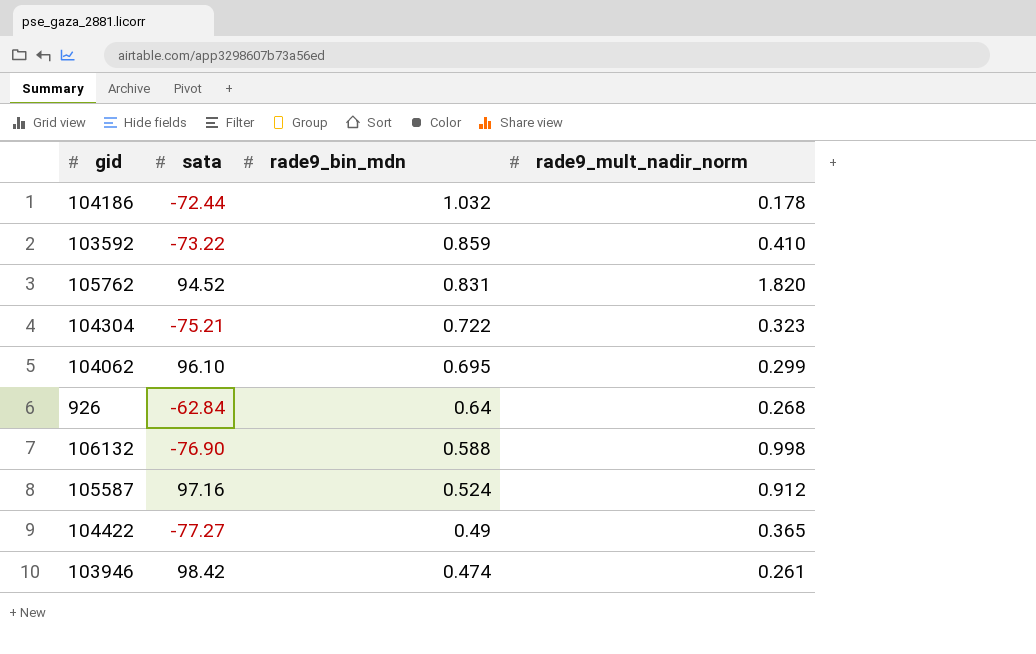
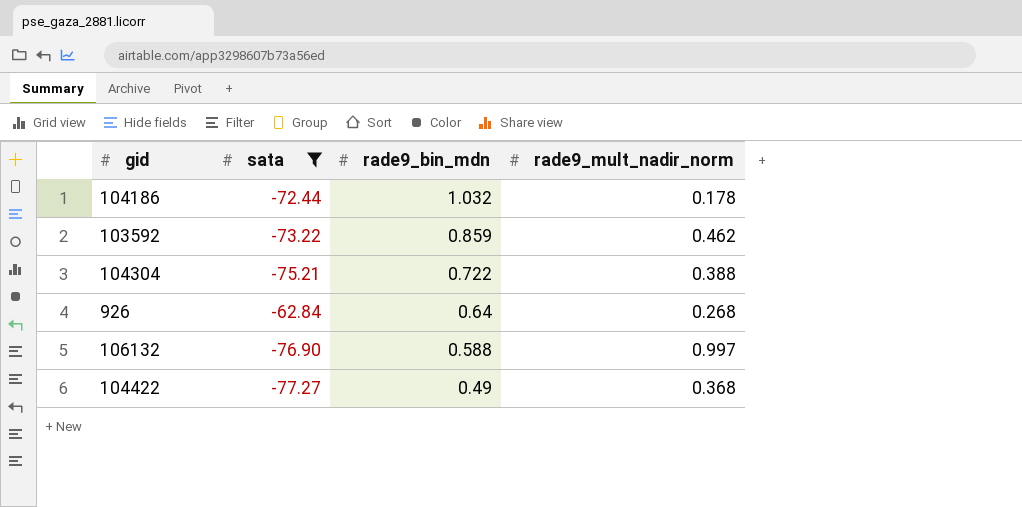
filter: none -> sata <= -62.84
103592 | rade9_mult_nadir_norm: 0.410 -> 0.462
104304 | rade9_mult_nadir_norm: 0.323 -> 0.388
106132 | rade9_mult_nadir_norm: 0.998 -> 0.997
104422 | rade9_mult_nadir_norm: 0.365 -> 0.368

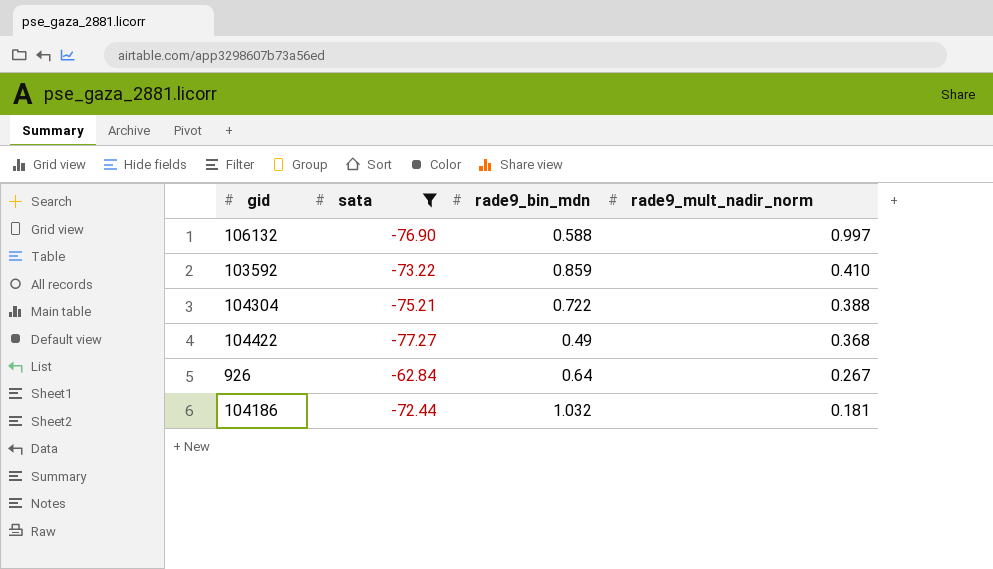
row order: rade9_bin_mdn descending -> rade9_mult_nadir_norm descending
103592 | rade9_mult_nadir_norm: 0.462 -> 0.410
926 | rade9_mult_nadir_norm: 0.268 -> 0.267
104186 | rade9_mult_nadir_norm: 0.178 -> 0.181

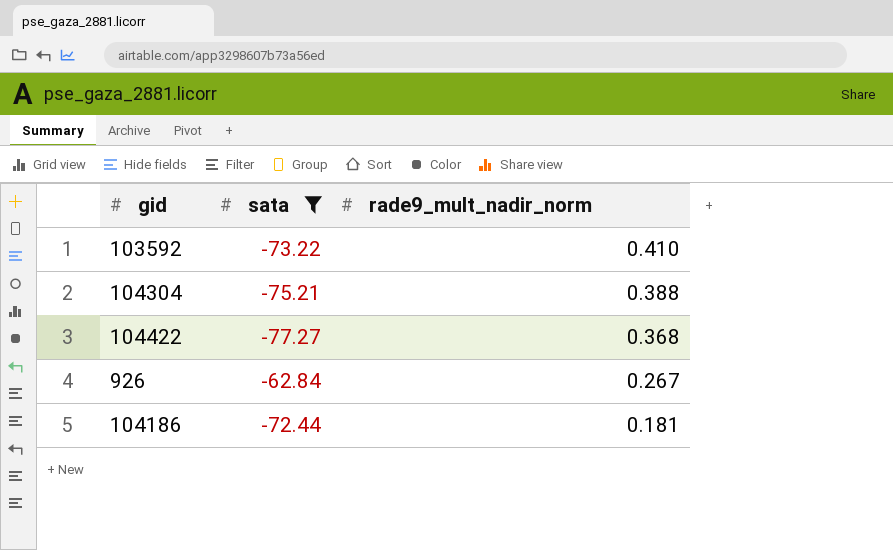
column rade9_bin_mdn | position: 3 -> none
row 106132: -76.90 | 0.588 | 0.997 -> none

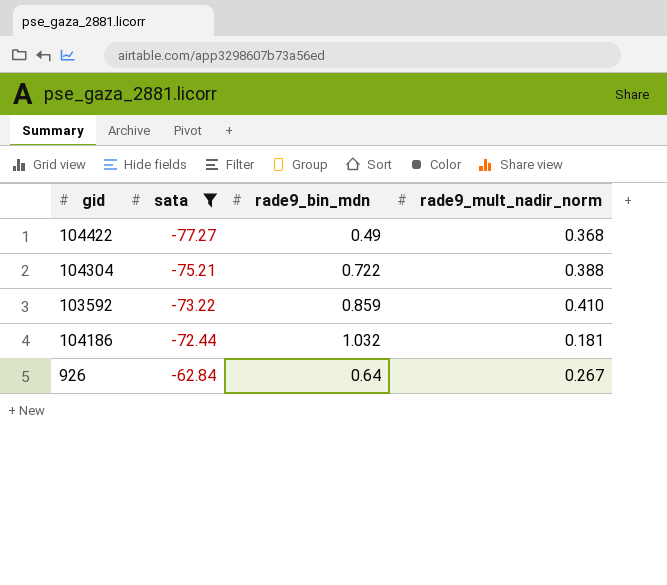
row order: rade9_mult_nadir_norm descending -> sata ascending
column rade9_bin_mdn | position: none -> 3

